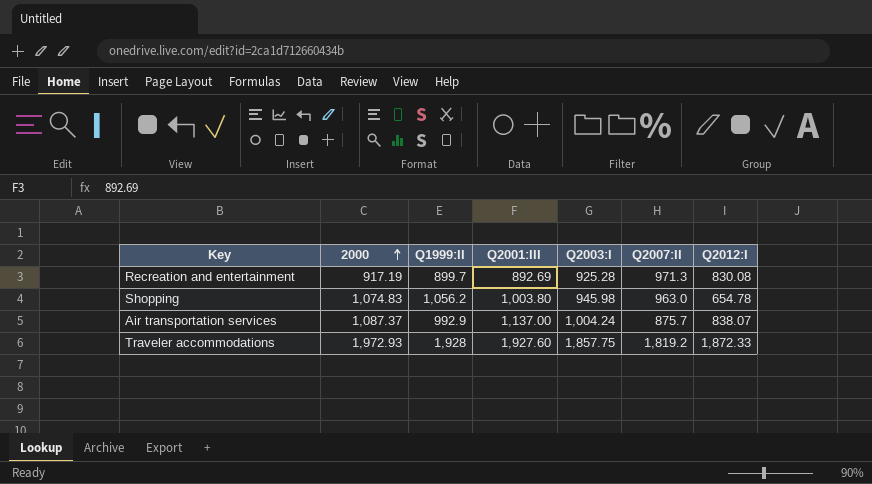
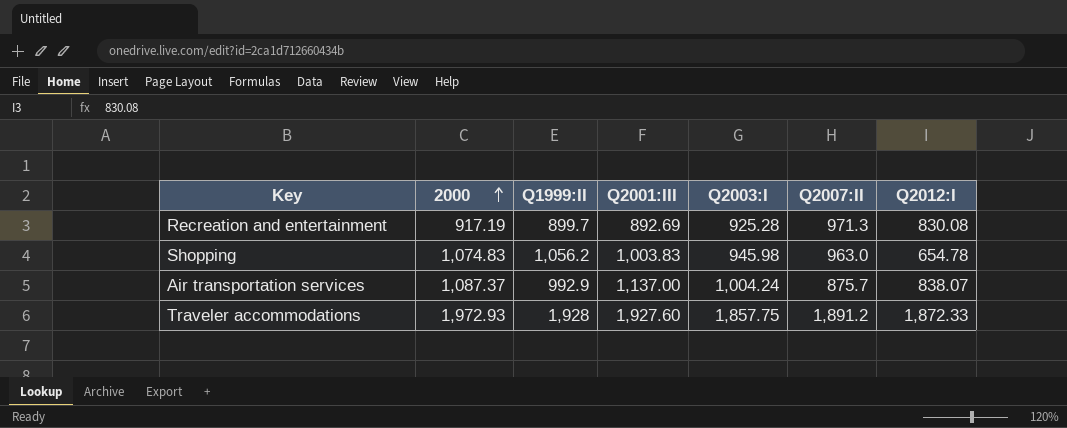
Shopping | Q2001:III: 1,003.80 -> 1,003.83
Traveler accommodations | Q2007:II: 1,819.2 -> 1,891.2

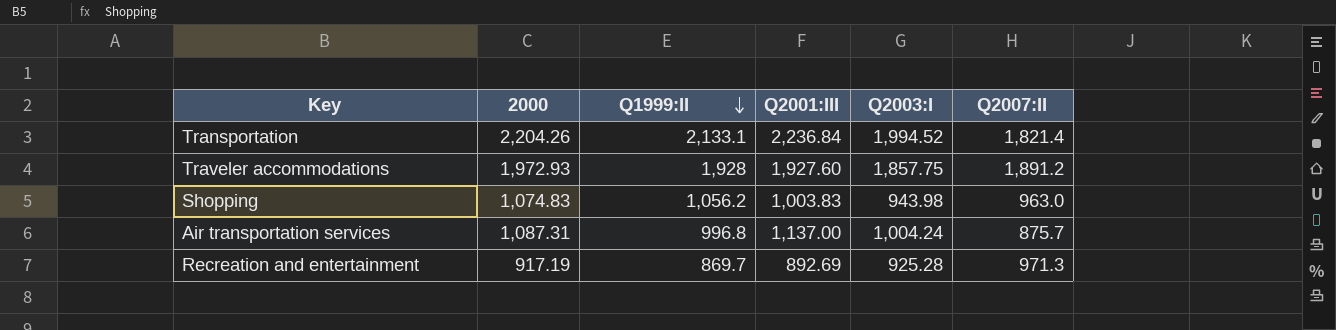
row order: 2000 ascending -> Q1999:II descending
column Q2012:I | position: 7 -> none
row Transportation: none -> 2,204.26 | 2,133.1 | 2,236.84 | 1,994.52 | 1,821.4
Shopping | Q2003:I: 945.98 -> 943.98
Air transportation services | 2000: 1,087.37 -> 1,087.31
Air transportation services | Q1999:II: 992.9 -> 996.8
Recreation and entertainment | Q1999:II: 899.7 -> 869.7

